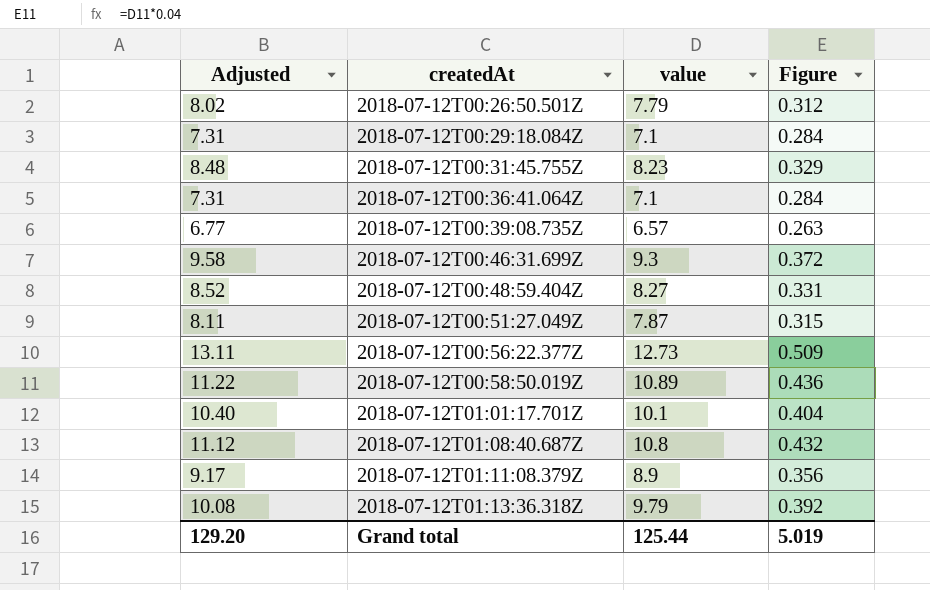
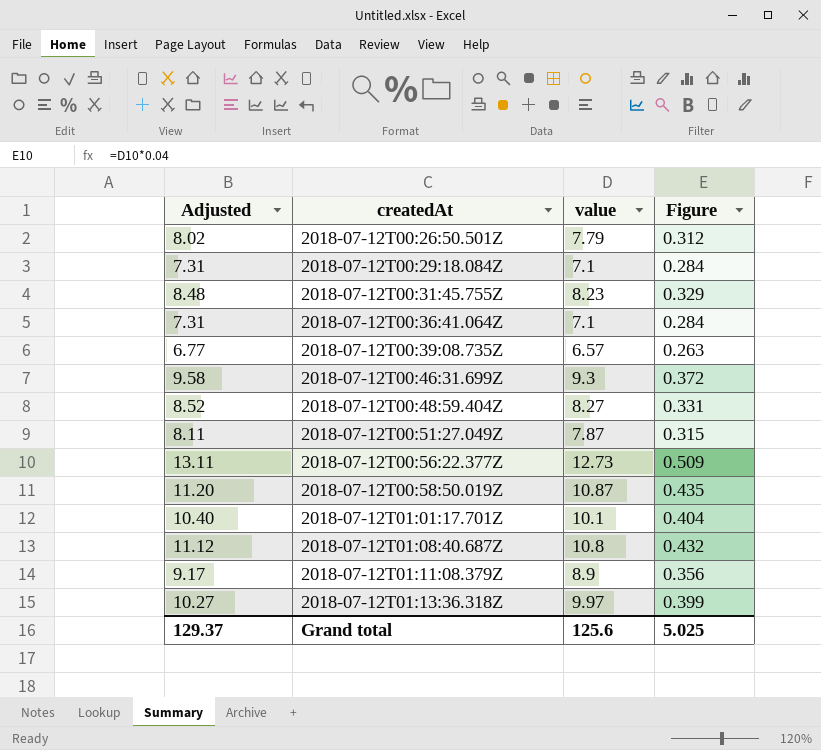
2018-07-12T00:58:50.019Z | Adjusted: 11.22 -> 11.20
2018-07-12T00:58:50.019Z | value: 10.89 -> 10.87
2018-07-12T00:58:50.019Z | Figure: 0.436 -> 0.435
2018-07-12T01:13:36.318Z | Adjusted: 10.08 -> 10.27
2018-07-12T01:13:36.318Z | value: 9.79 -> 9.97
2018-07-12T01:13:36.318Z | Figure: 0.392 -> 0.399
Grand total | Adjusted: 129.20 -> 129.37
Grand total | value: 125.44 -> 125.6
Grand total | Figure: 5.019 -> 5.025

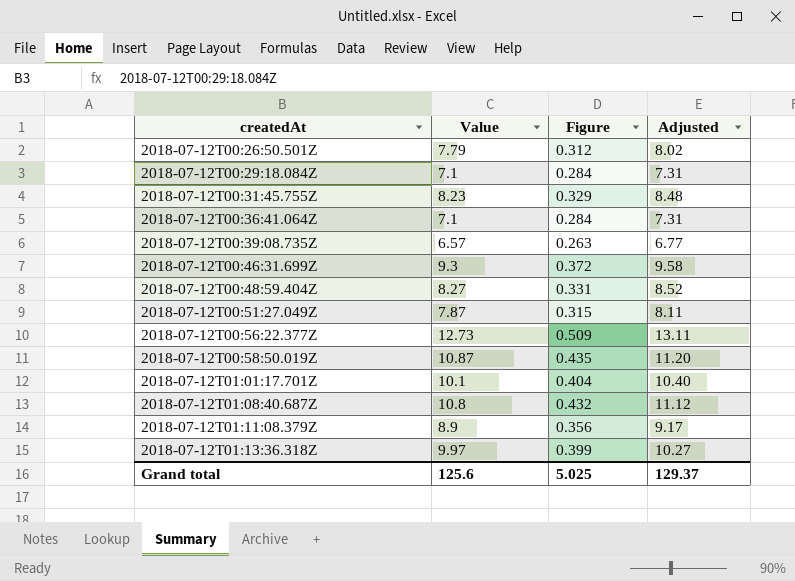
column name: value -> Value
column Adjusted | position: 1 -> 4

